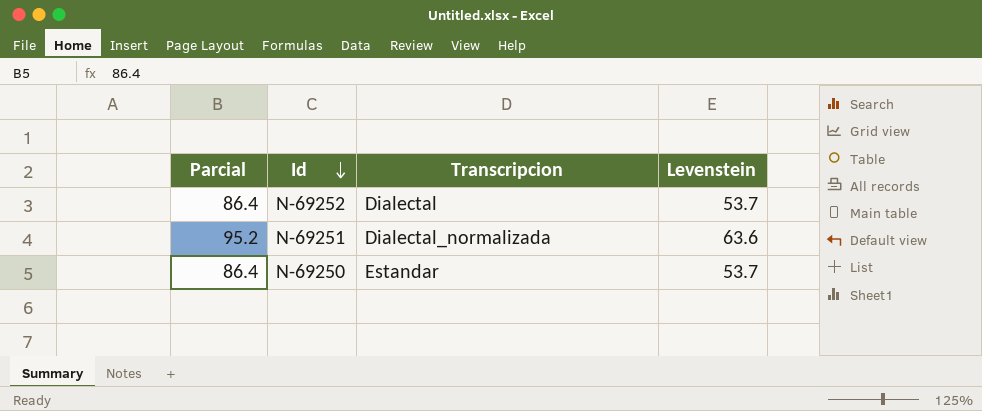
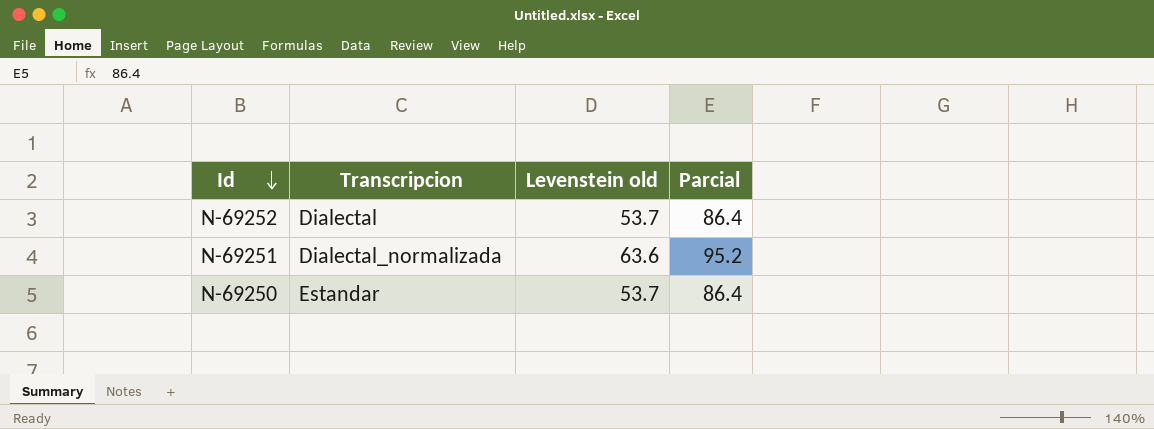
column name: Levenstein -> Levenstein old
column Parcial | position: 1 -> 4

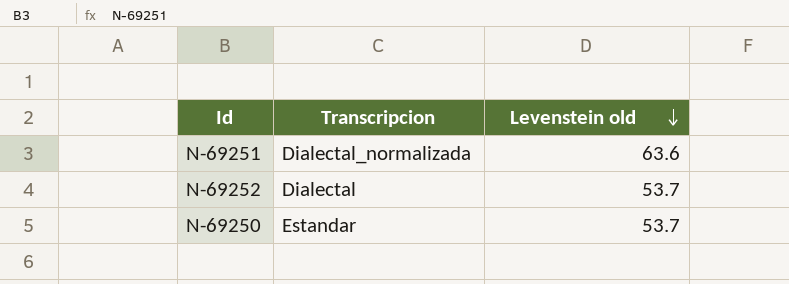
row order: Id descending -> Levenstein old descending
column Parcial | position: 4 -> none

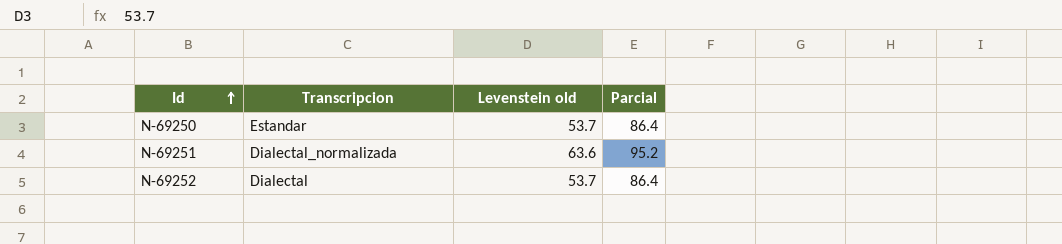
row order: Levenstein old descending -> Id ascending
column Parcial | position: none -> 4

